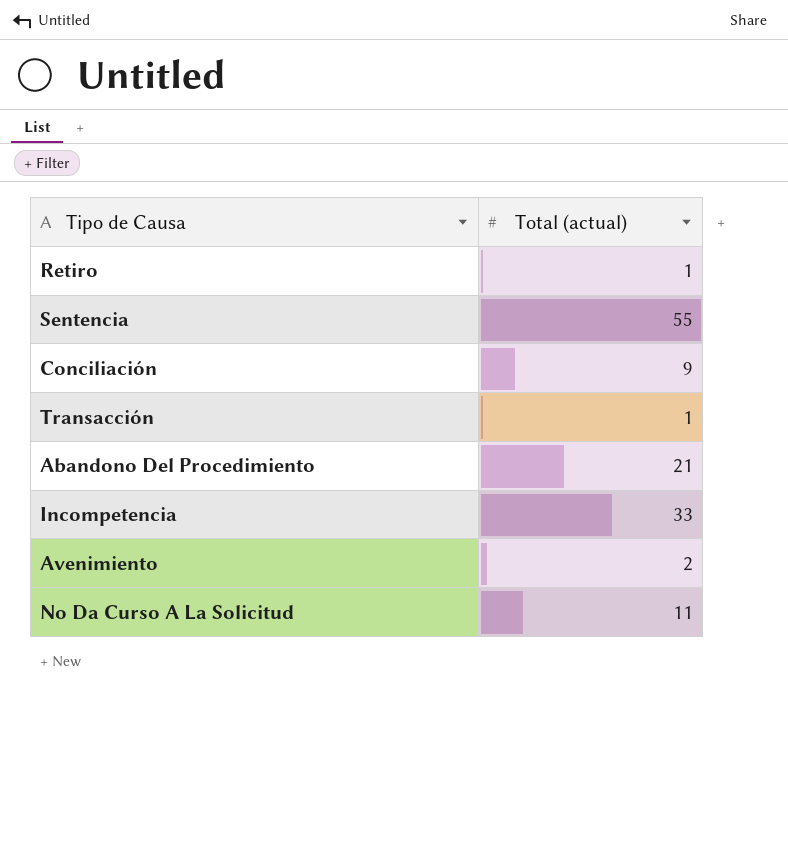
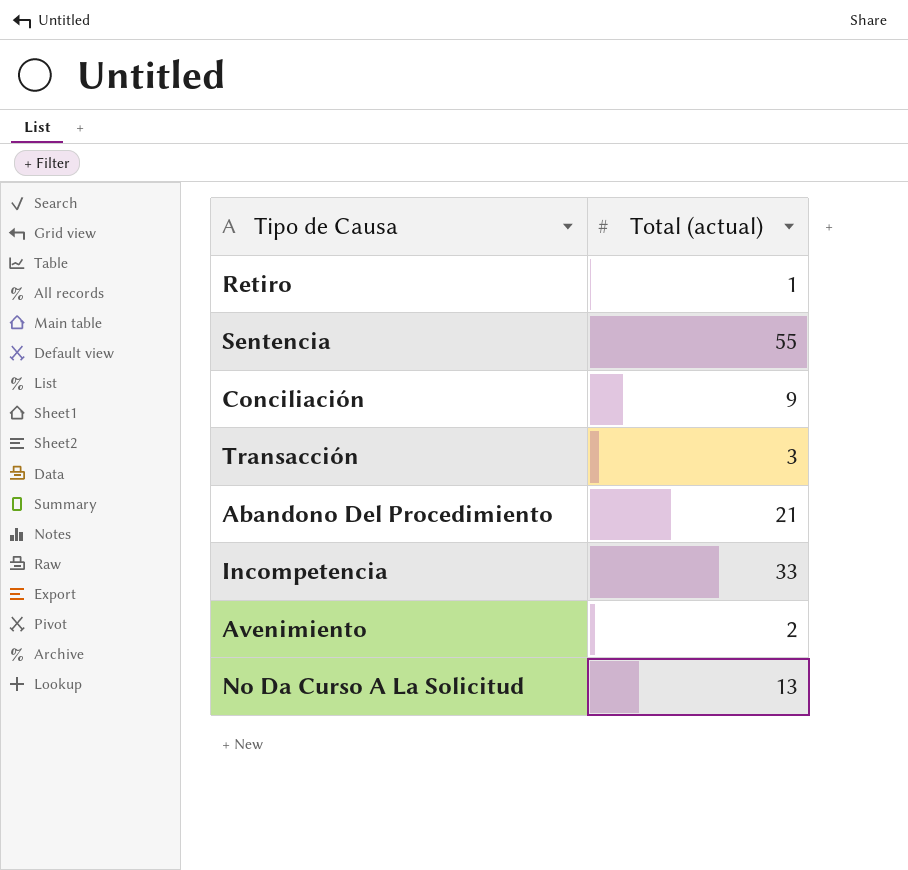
Transacción | Total (actual): 1 -> 3
No Da Curso A La Solicitud | Total (actual): 11 -> 13

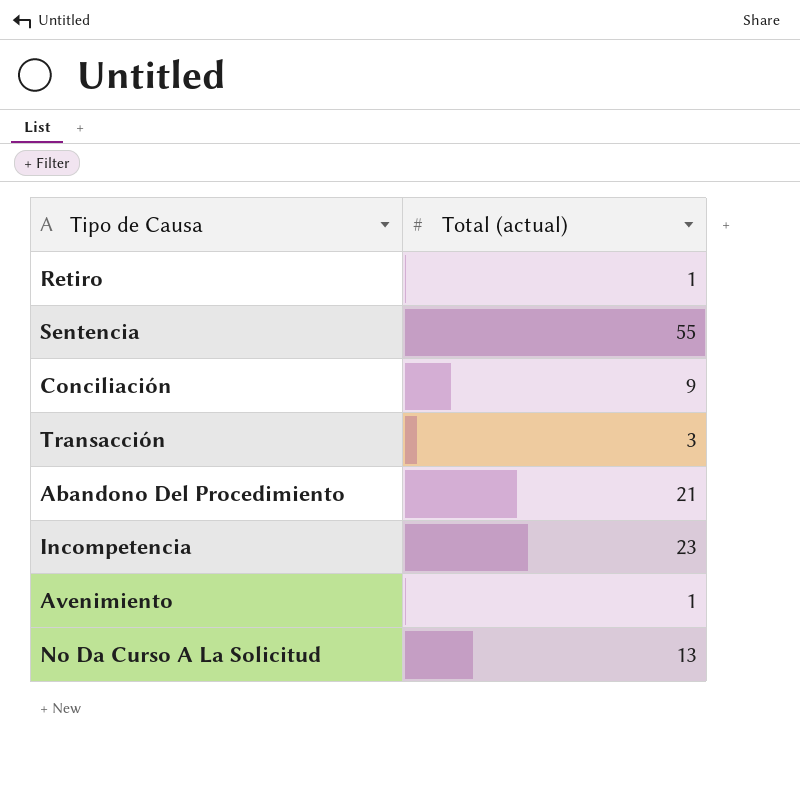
Incompetencia | Total (actual): 33 -> 23
Avenimiento | Total (actual): 2 -> 1

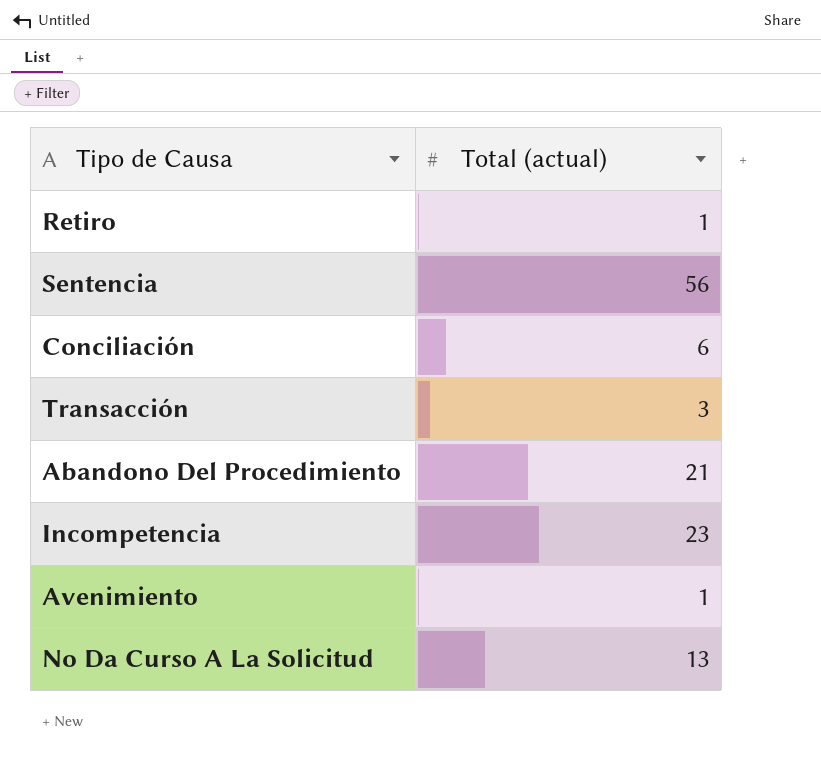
Sentencia | Total (actual): 55 -> 56
Conciliación | Total (actual): 9 -> 6

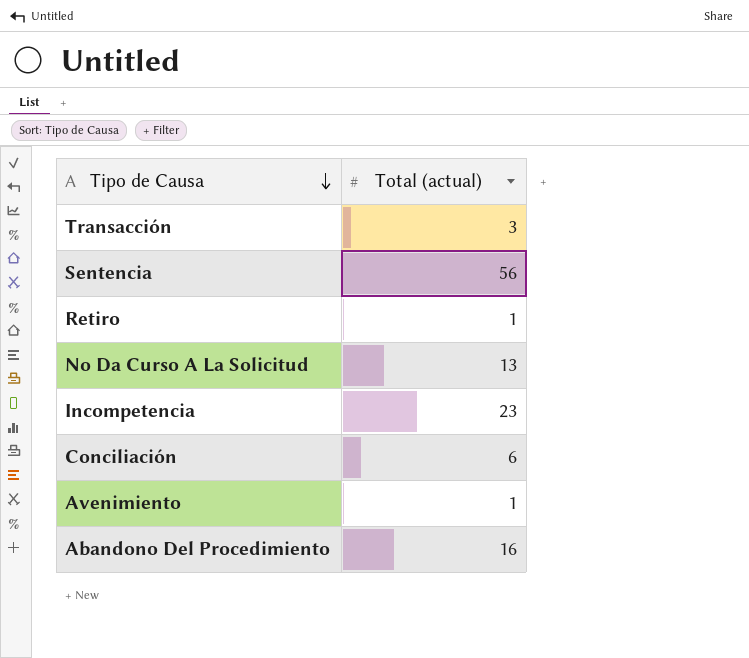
row order: none -> Tipo de Causa descending
Abandono Del Procedimiento | Total (actual): 21 -> 16

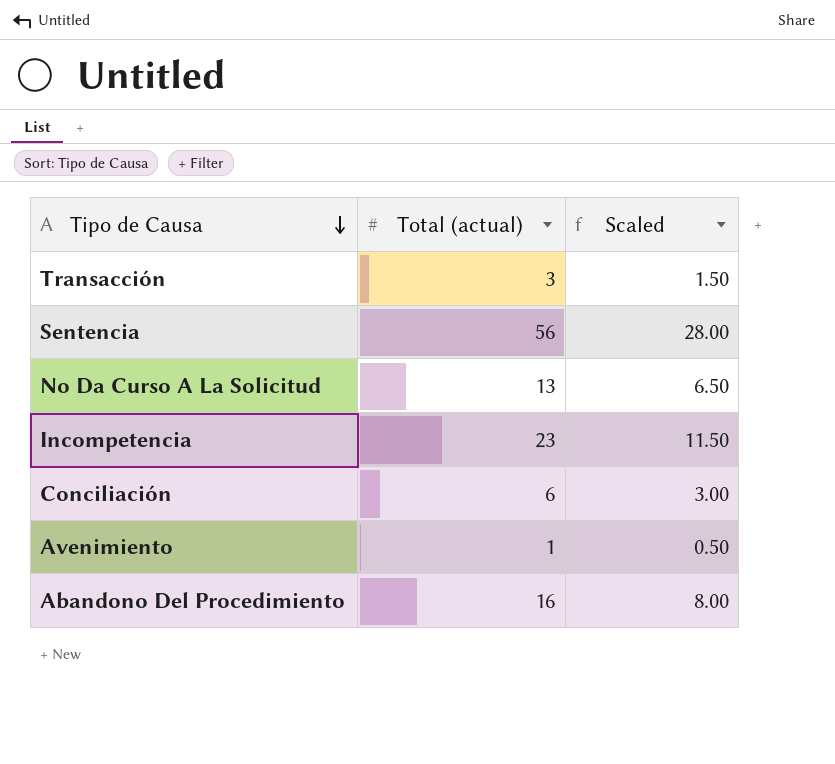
column Scaled | formula: none -> [Total (actual)] * 0.5
row Retiro: 1 -> none

